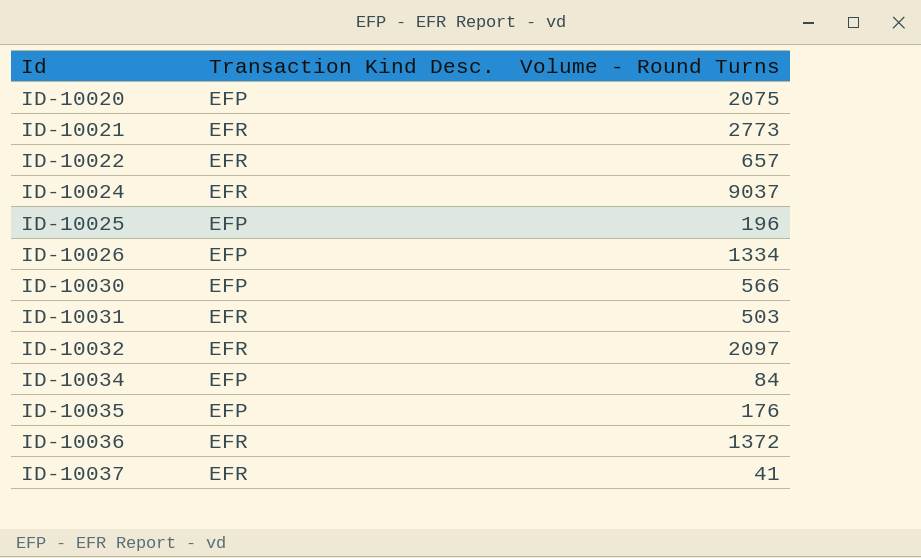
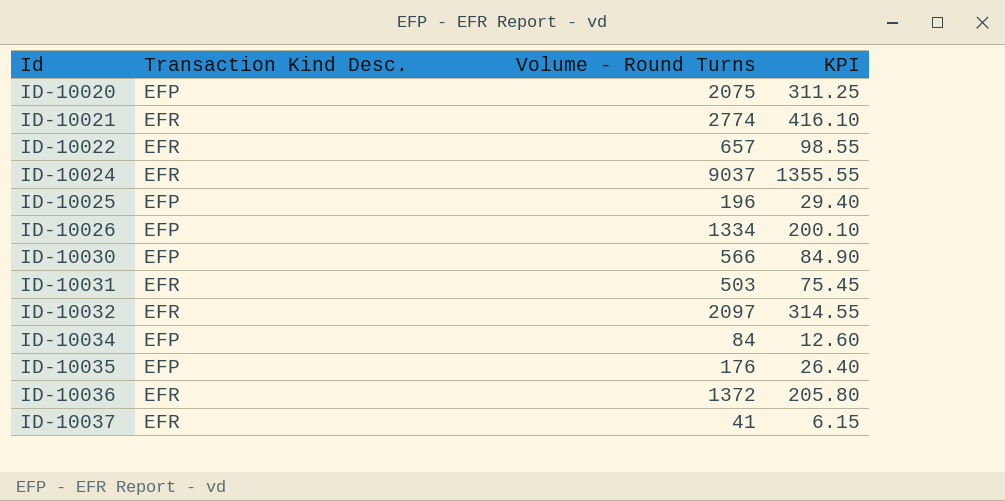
column KPI | formula: none -> [Volume - Round Turns] * 0.15
ID-10021 | Volume - Round Turns: 2773 -> 2774

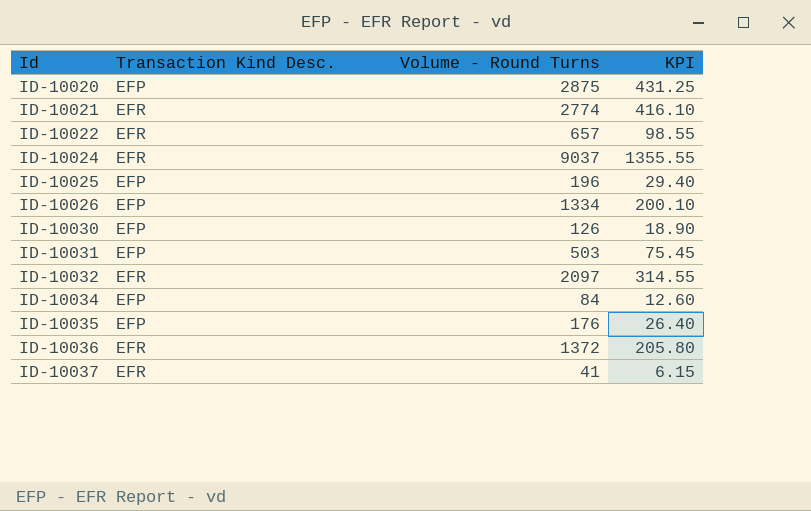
ID-10020 | Volume - Round Turns: 2075 -> 2875
ID-10020 | KPI: 311.25 -> 431.25
ID-10030 | Volume - Round Turns: 566 -> 126
ID-10030 | KPI: 84.90 -> 18.90
ID-10031 | Transaction Kind Desc.: EFR -> EFP

